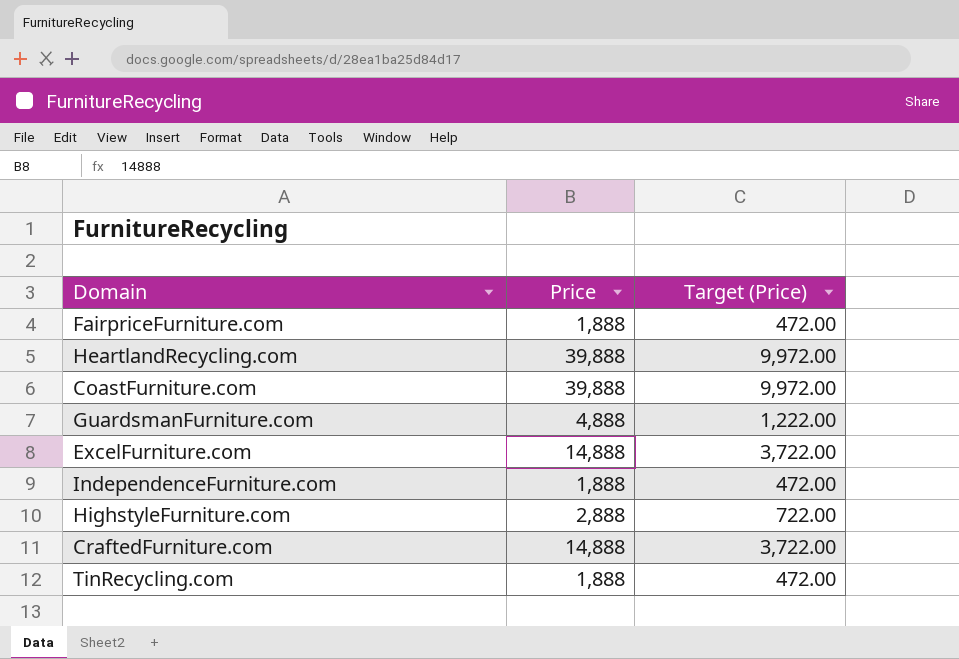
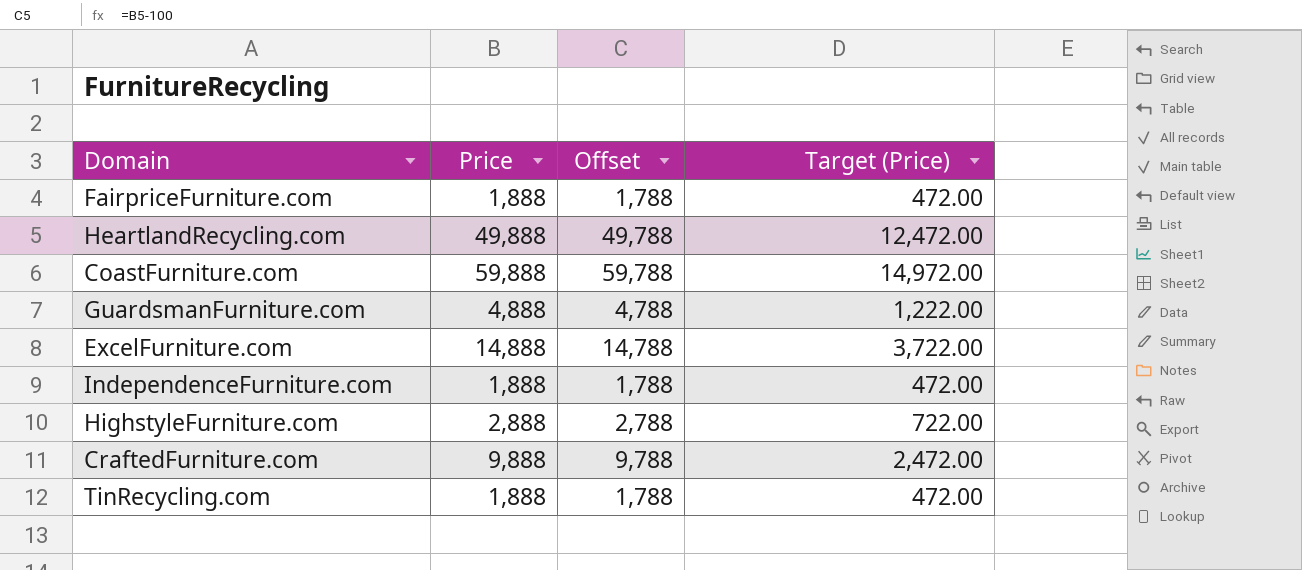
column Offset | formula: none -> [Price] - 100
HeartlandRecycling.com | Price: 39,888 -> 49,888
HeartlandRecycling.com | Target (Price): 9,972.00 -> 12,472.00
CoastFurniture.com | Price: 39,888 -> 59,888
CoastFurniture.com | Target (Price): 9,972.00 -> 14,972.00
CraftedFurniture.com | Price: 14,888 -> 9,888
CraftedFurniture.com | Target (Price): 3,722.00 -> 2,472.00

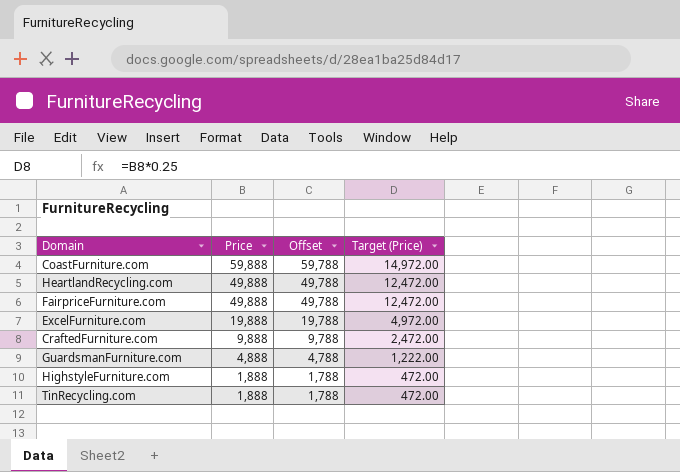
row order: none -> Price descending
row IndependenceFurniture.com: 1,888 | 1,788 | 472.00 -> none
FairpriceFurniture.com | Price: 1,888 -> 49,888
FairpriceFurniture.com | Offset: 1,788 -> 49,788
FairpriceFurniture.com | Target (Price): 472.00 -> 12,472.00
ExcelFurniture.com | Price: 14,888 -> 19,888
ExcelFurniture.com | Offset: 14,788 -> 19,788
ExcelFurniture.com | Target (Price): 3,722.00 -> 4,972.00
HighstyleFurniture.com | Price: 2,888 -> 1,888
HighstyleFurniture.com | Offset: 2,788 -> 1,788
HighstyleFurniture.com | Target (Price): 722.00 -> 472.00

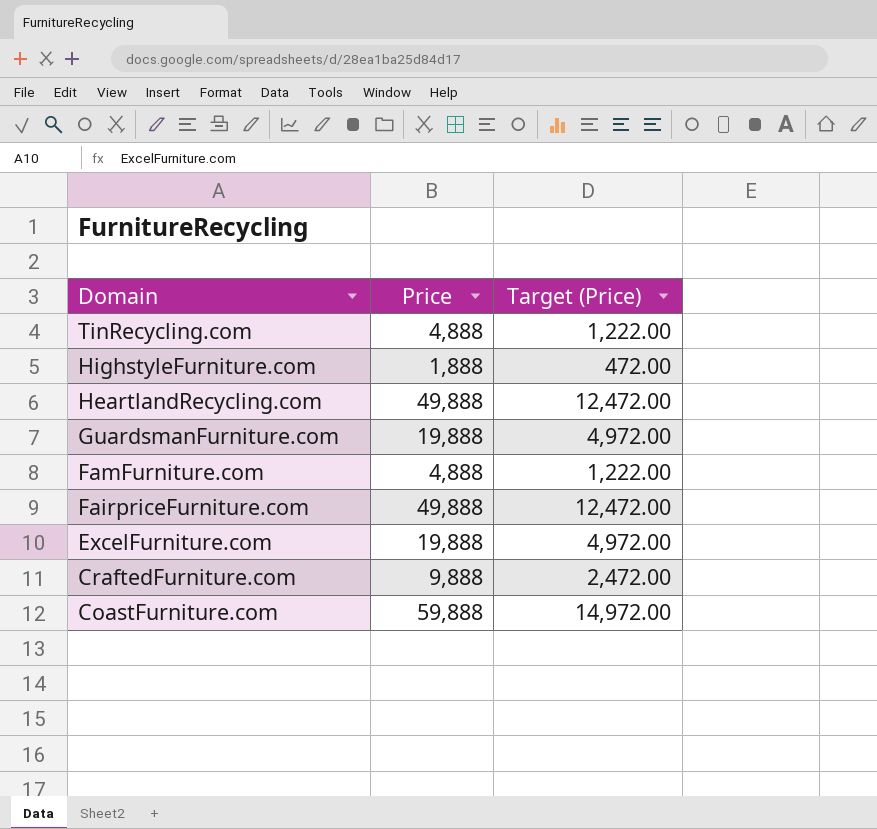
row order: Price descending -> Domain descending
column Offset | formula: [Price] - 100 -> none
TinRecycling.com | Price: 1,888 -> 4,888
TinRecycling.com | Target (Price): 472.00 -> 1,222.00
GuardsmanFurniture.com | Price: 4,888 -> 19,888
GuardsmanFurniture.com | Target (Price): 1,222.00 -> 4,972.00
row FamFurniture.com: none -> 4,888 | 1,222.00

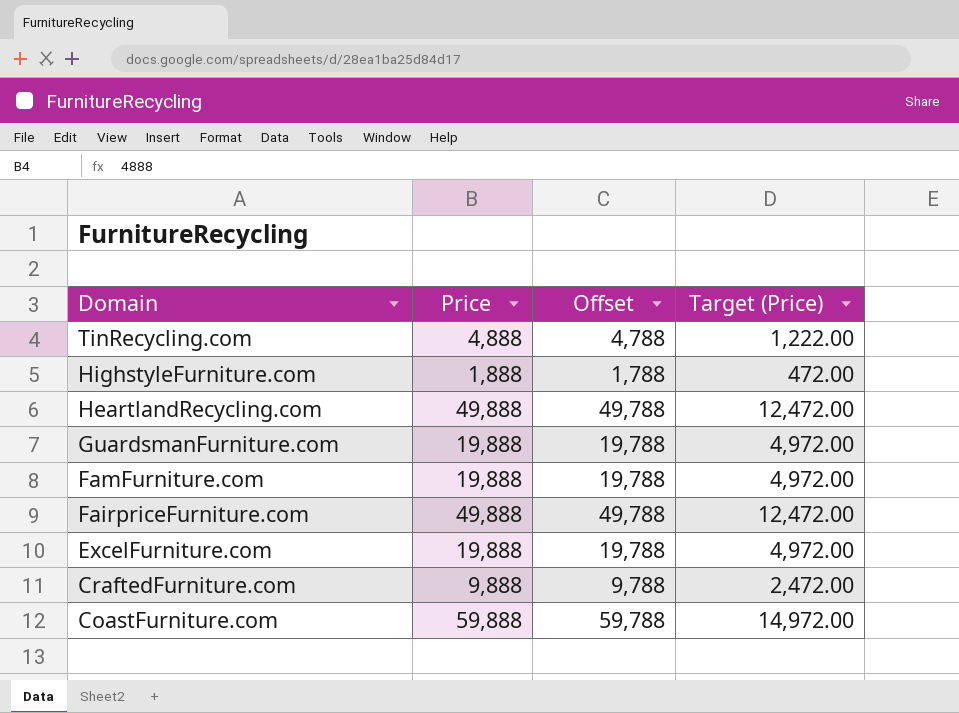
column Offset | formula: none -> [Price] - 100
FamFurniture.com | Price: 4,888 -> 19,888
FamFurniture.com | Target (Price): 1,222.00 -> 4,972.00

